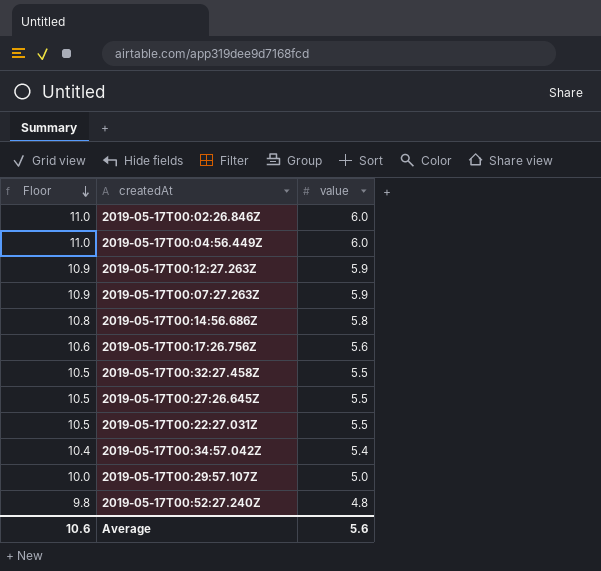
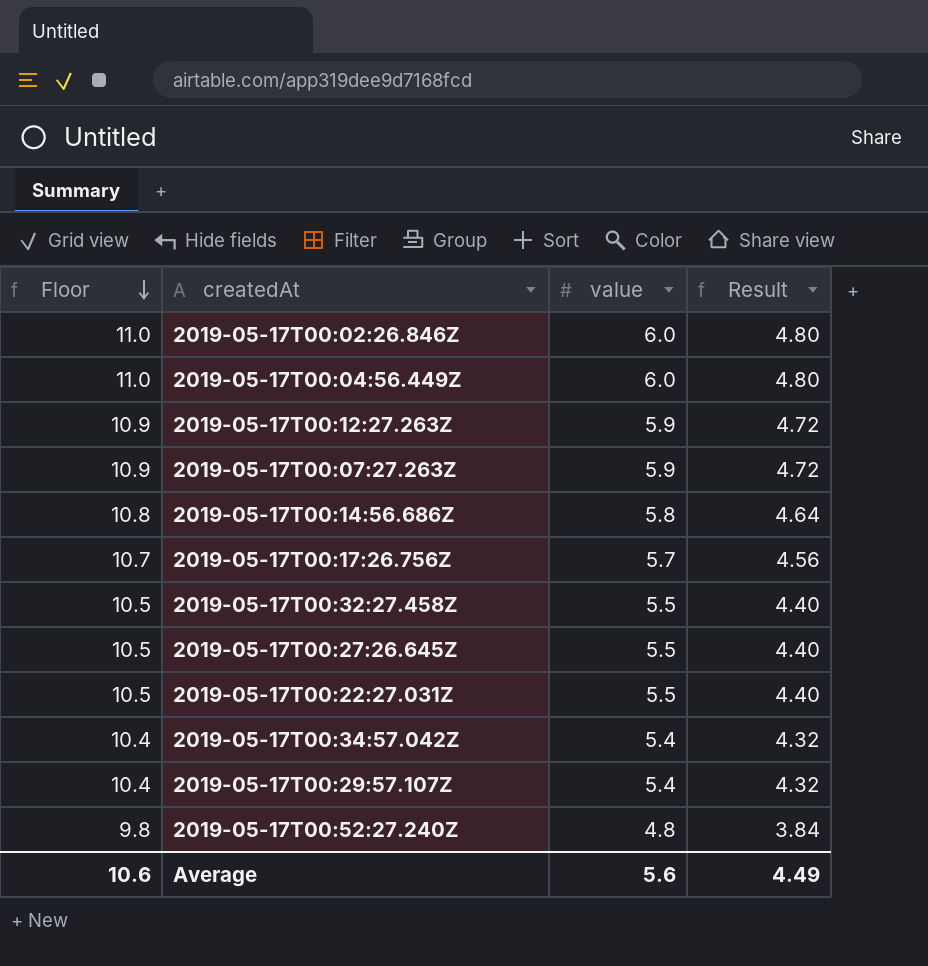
column Result | formula: none -> [value] * 0.8
2019-05-17T00:17:26.756Z | Floor: 10.6 -> 10.7
2019-05-17T00:17:26.756Z | value: 5.6 -> 5.7
2019-05-17T00:29:57.107Z | Floor: 10.0 -> 10.4
2019-05-17T00:29:57.107Z | value: 5.0 -> 5.4

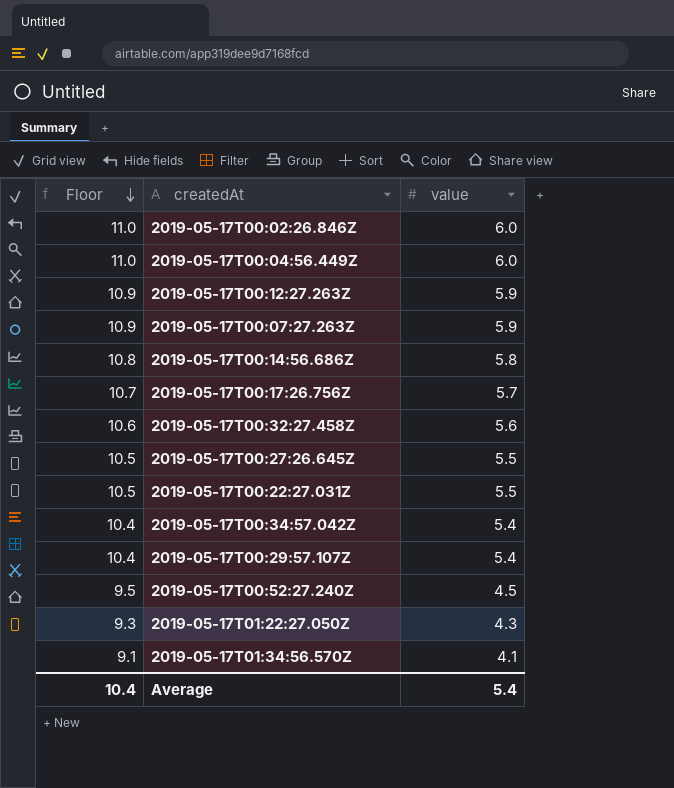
column Result | formula: [value] * 0.8 -> none
2019-05-17T00:32:27.458Z | Floor: 10.5 -> 10.6
2019-05-17T00:32:27.458Z | value: 5.5 -> 5.6
2019-05-17T00:52:27.240Z | Floor: 9.8 -> 9.5
2019-05-17T00:52:27.240Z | value: 4.8 -> 4.5
row 2019-05-17T01:22:27.050Z: none -> 9.3 | 4.3
row 2019-05-17T01:34:56.570Z: none -> 9.1 | 4.1
Average | Floor: 10.6 -> 10.4
Average | value: 5.6 -> 5.4

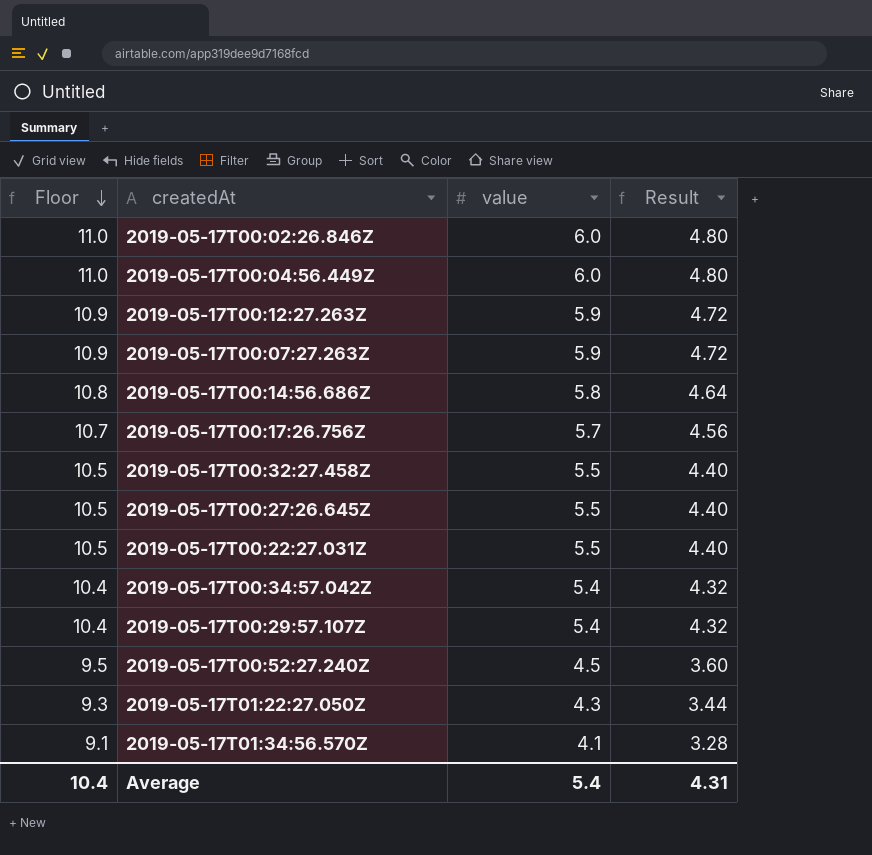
column Result | formula: none -> [value] * 0.8
2019-05-17T00:32:27.458Z | Floor: 10.6 -> 10.5
2019-05-17T00:32:27.458Z | value: 5.6 -> 5.5

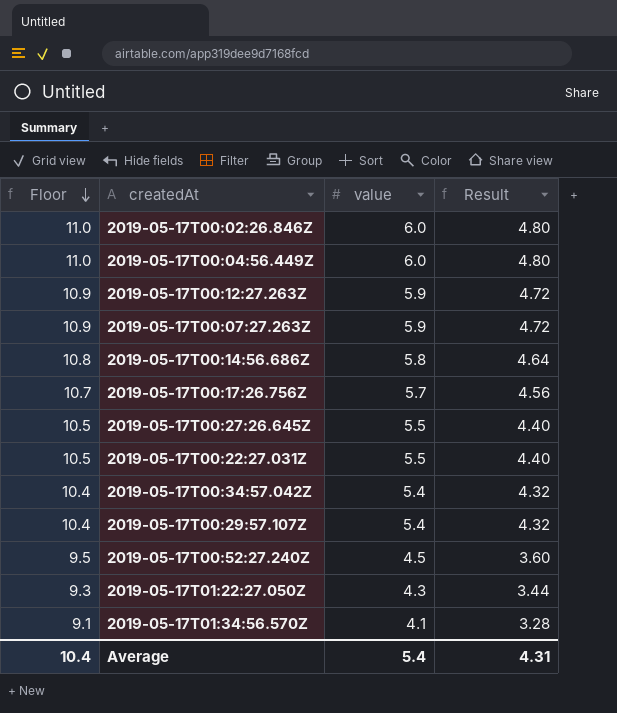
row 2019-05-17T00:32:27.458Z: 10.5 | 5.5 | 4.40 -> none

